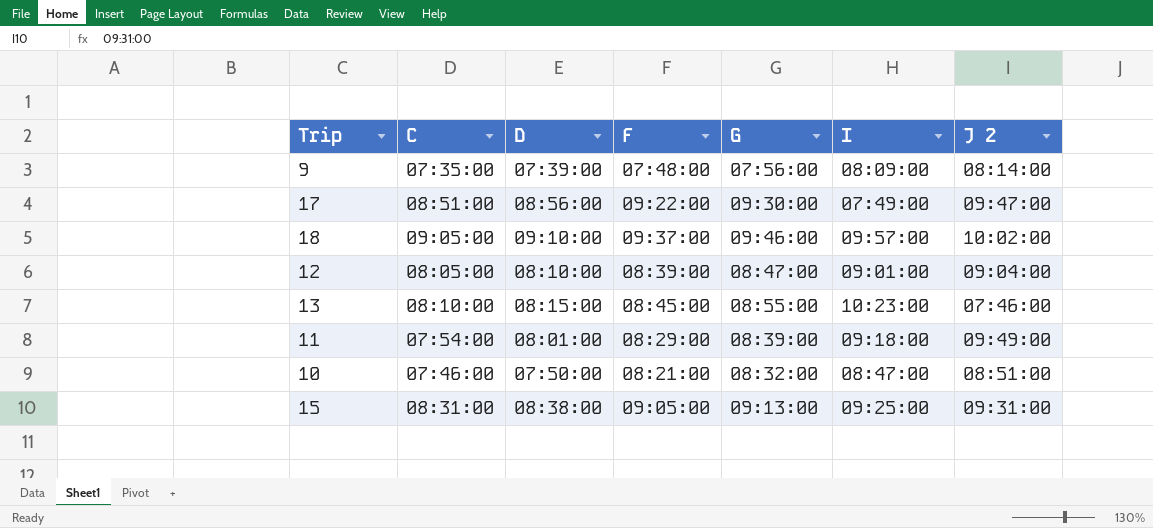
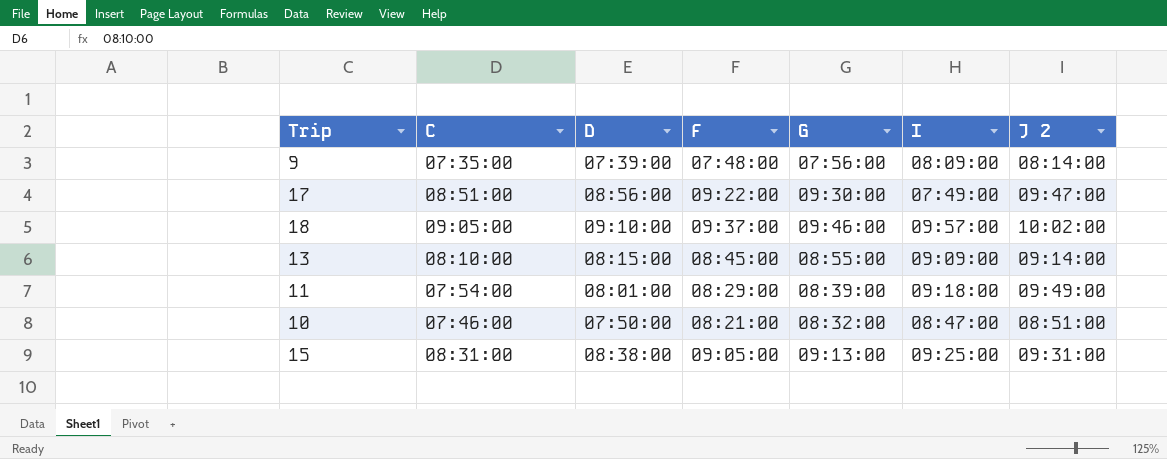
row 12: 08:05:00 | 08:10:00 | 08:39:00 | 08:47:00 | 09:01:00 | 09:04:00 -> none
13 | I: 10:23:00 -> 09:09:00
13 | J 2: 07:46:00 -> 09:14:00

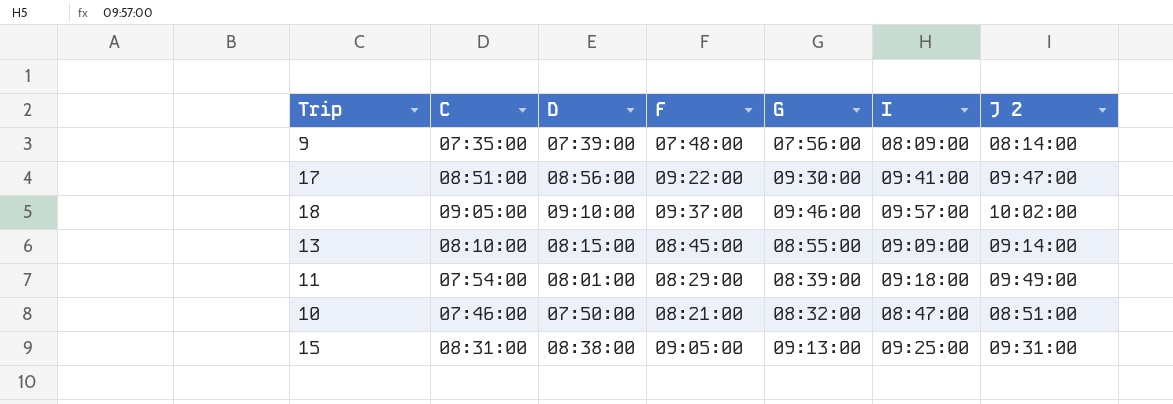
17 | I: 07:49:00 -> 09:41:00

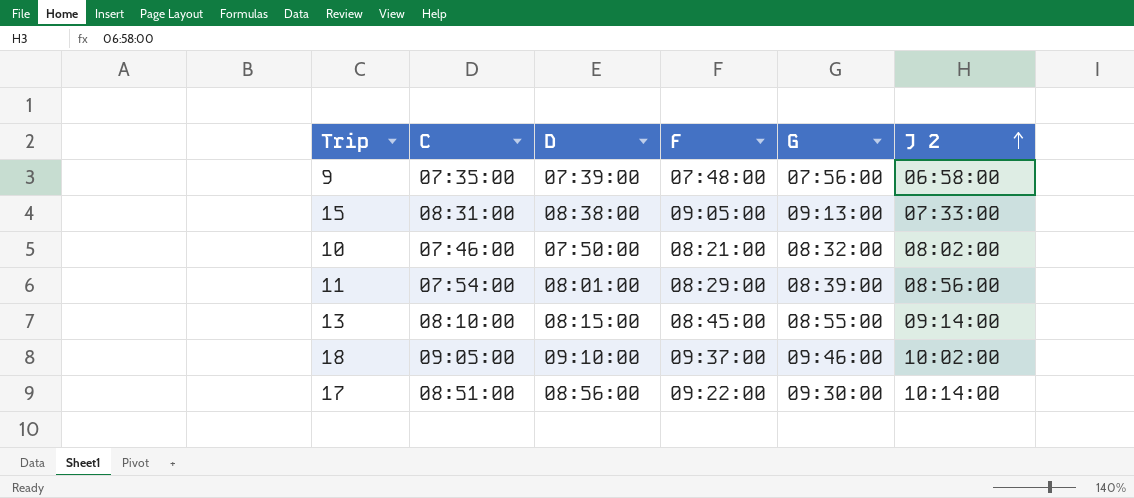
row order: none -> J 2 ascending
column I | position: 6 -> none
9 | J 2: 08:14:00 -> 06:58:00
15 | J 2: 09:31:00 -> 07:33:00
10 | J 2: 08:51:00 -> 08:02:00
11 | J 2: 09:49:00 -> 08:56:00
17 | J 2: 09:47:00 -> 10:14:00

